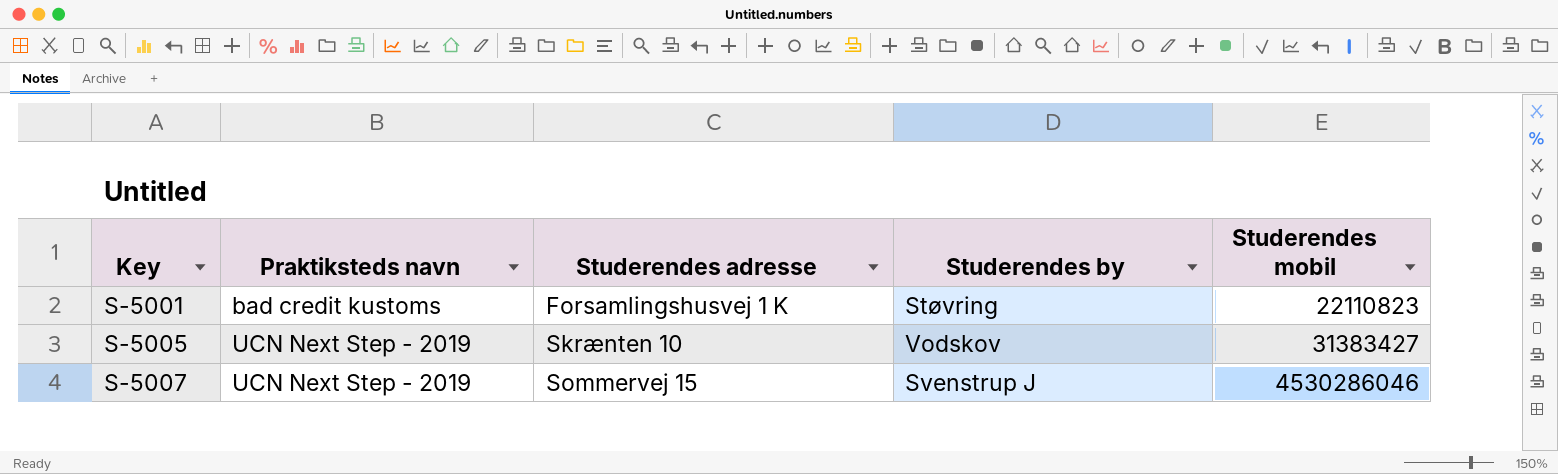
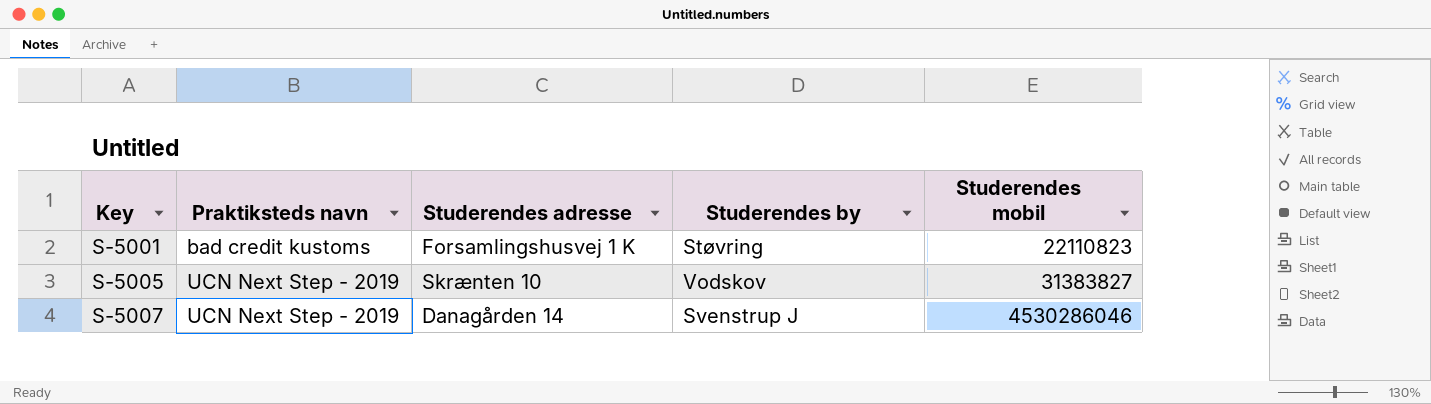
S-5005 | Studerendes mobil: 31383427 -> 31383827
S-5007 | Studerendes adresse: Sommervej 15 -> Danagården 14

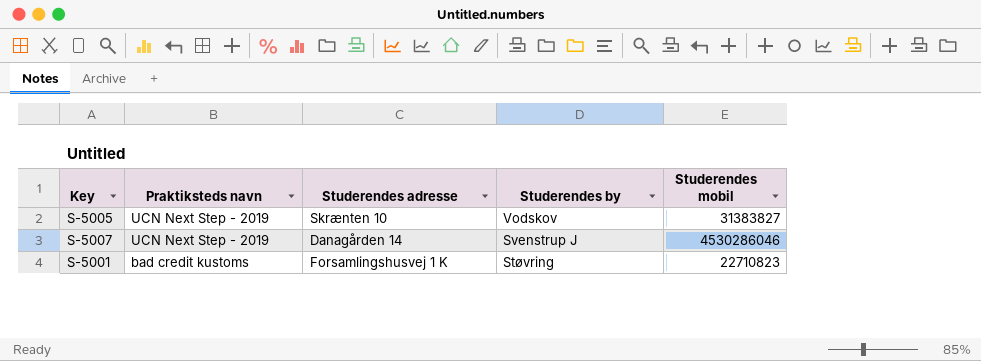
row order: Key ascending -> Praktiksteds navn descending
S-5001 | Studerendes mobil: 22110823 -> 22710823

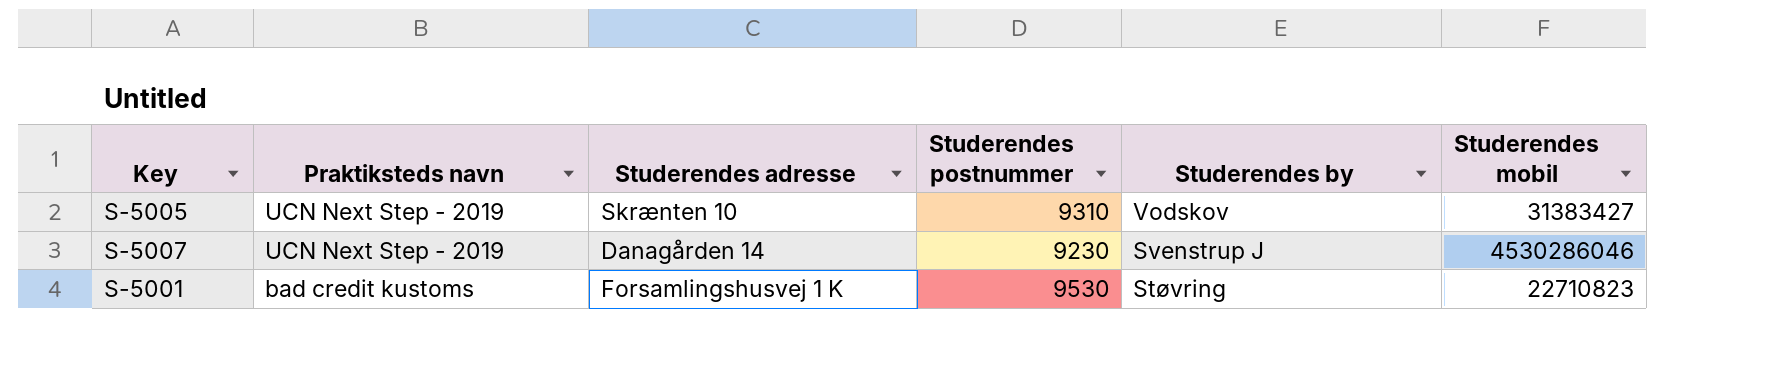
column Studerendes postnummer | position: none -> 4
S-5005 | Studerendes mobil: 31383827 -> 31383427

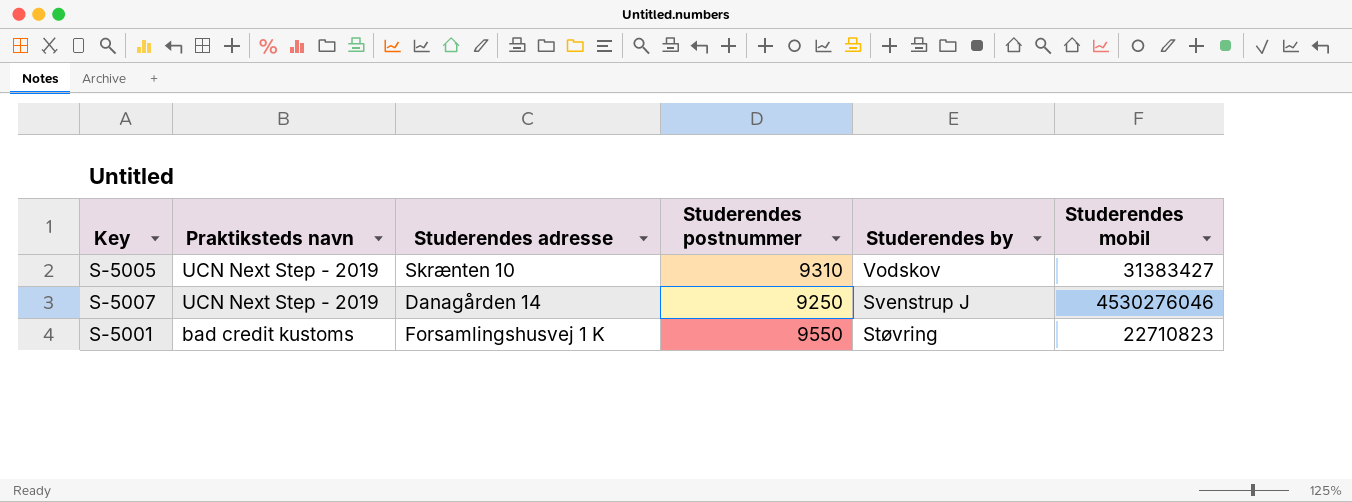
S-5007 | Studerendes postnummer: 9230 -> 9250
S-5007 | Studerendes mobil: 4530286046 -> 4530276046
S-5001 | Studerendes postnummer: 9530 -> 9550

